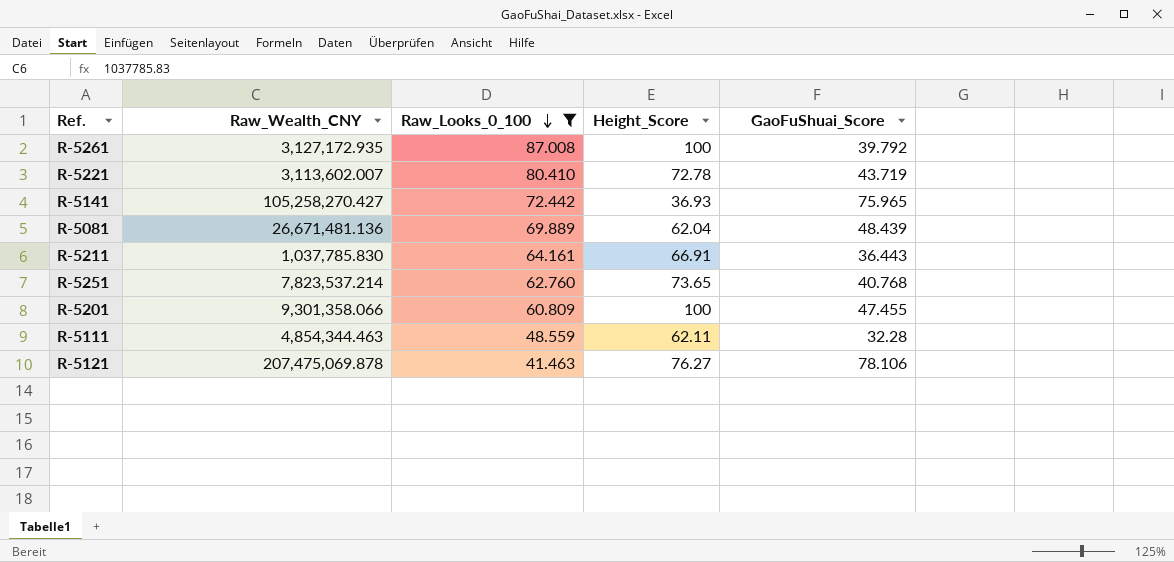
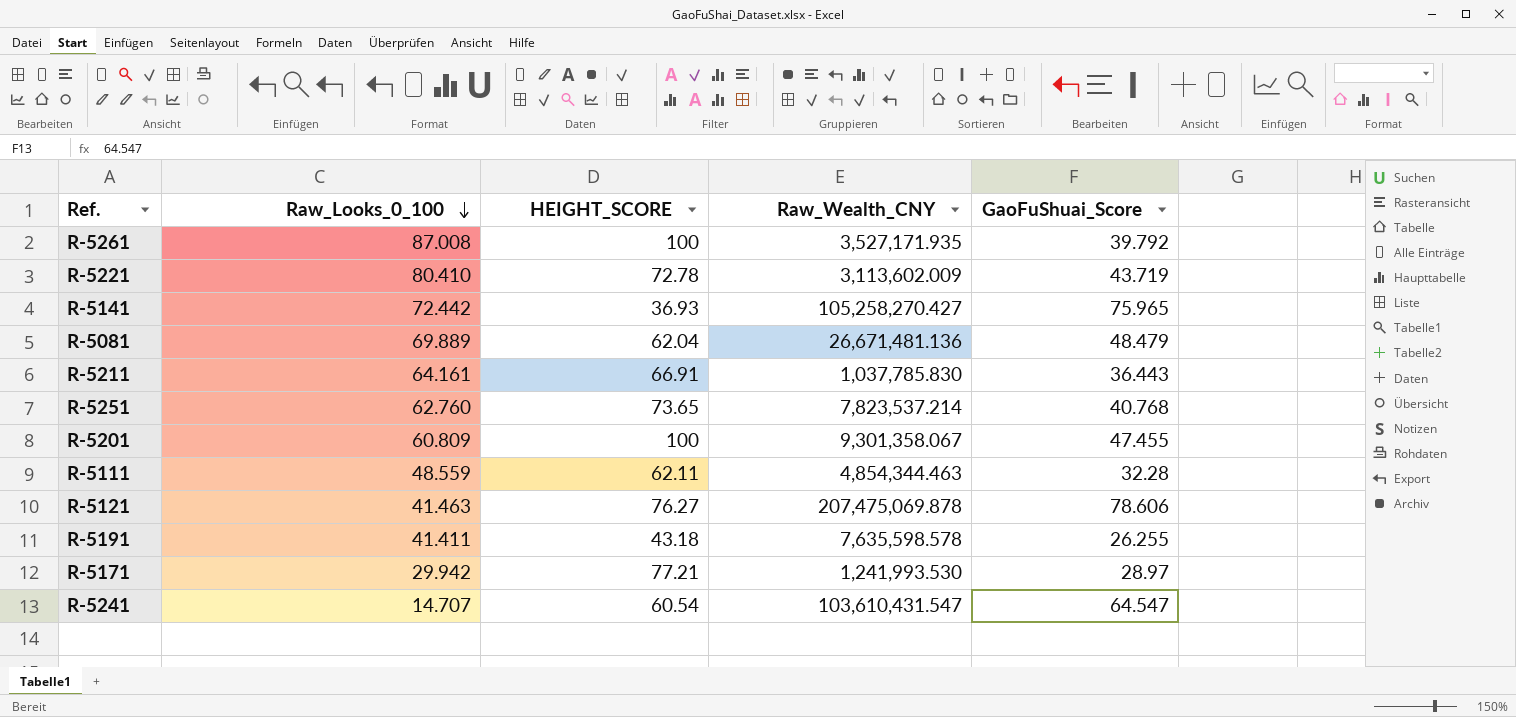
filter: Raw_Looks_0_100 >= 41.463 -> none
column name: Height_Score -> HEIGHT_SCORE
column Raw_Wealth_CNY | position: 2 -> 4
R-5261 | Raw_Wealth_CNY: 3,127,172.935 -> 3,527,171.935
R-5221 | Raw_Wealth_CNY: 3,113,602.007 -> 3,113,602.009
R-5081 | GaoFuShuai_Score: 48.439 -> 48.479
R-5201 | Raw_Wealth_CNY: 9,301,358.066 -> 9,301,358.067
R-5121 | GaoFuShuai_Score: 78.106 -> 78.606

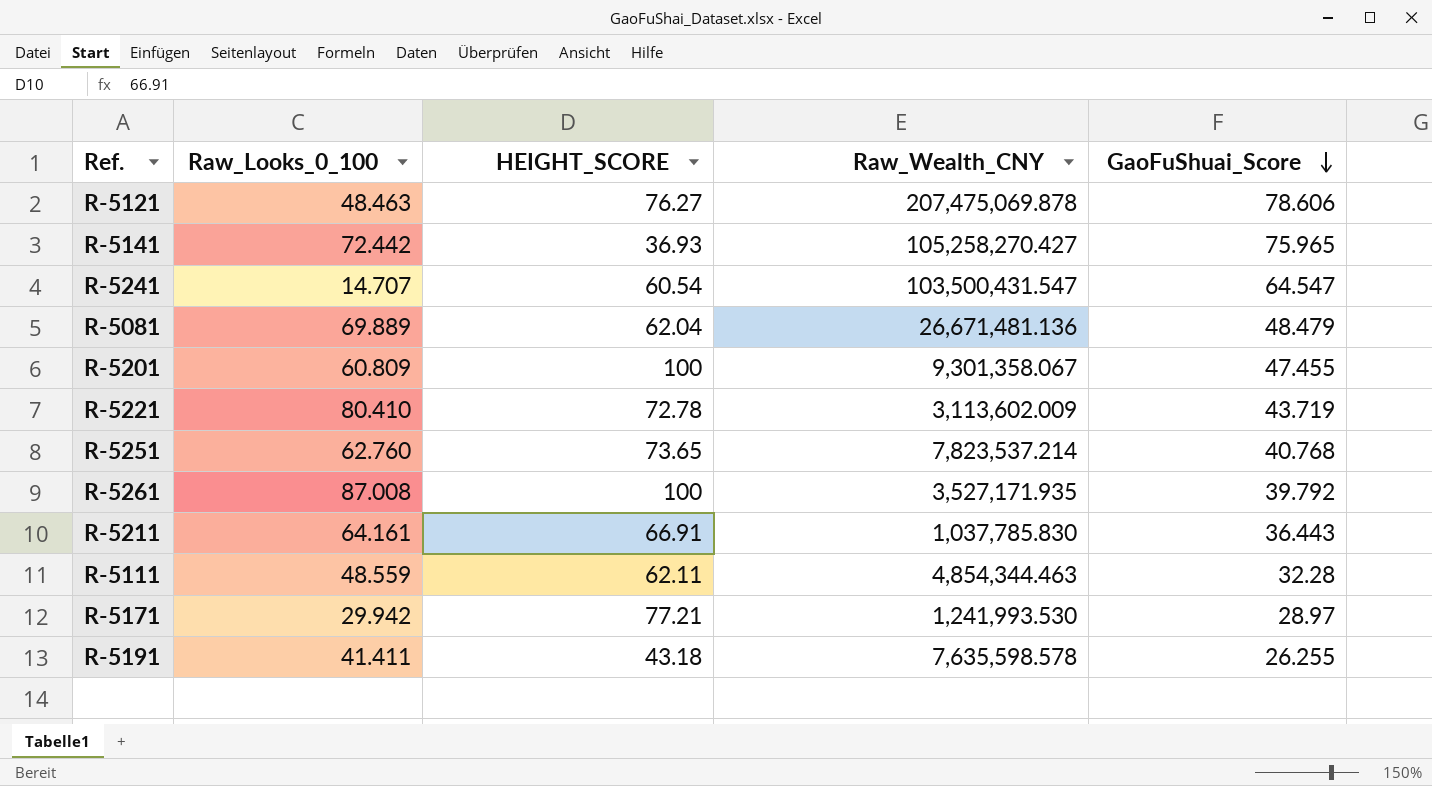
row order: Raw_Looks_0_100 descending -> GaoFuShuai_Score descending
R-5121 | Raw_Looks_0_100: 41.463 -> 48.463
R-5241 | Raw_Wealth_CNY: 103,610,431.547 -> 103,500,431.547

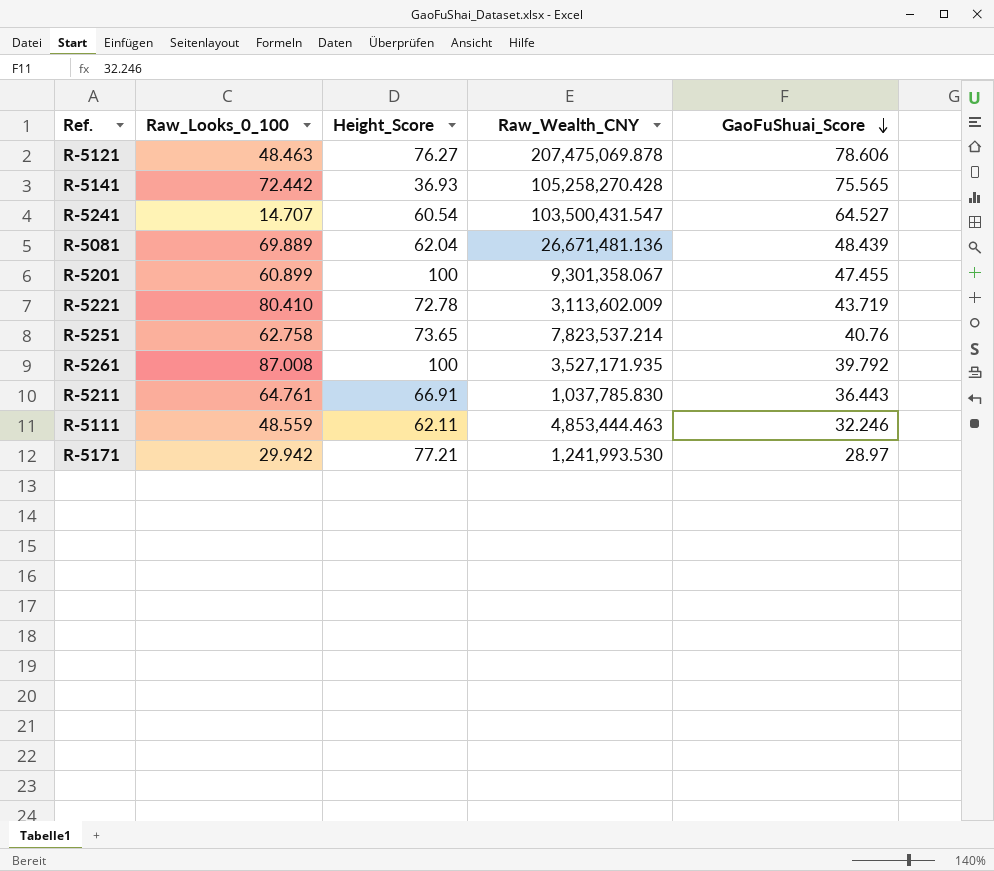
column name: HEIGHT_SCORE -> Height_Score
row R-5191: 41.411 | 43.18 | 7,635,598.578 | 26.255 -> none
R-5141 | Raw_Wealth_CNY: 105,258,270.427 -> 105,258,270.428
R-5141 | GaoFuShuai_Score: 75.965 -> 75.565
R-5241 | GaoFuShuai_Score: 64.547 -> 64.527
R-5081 | GaoFuShuai_Score: 48.479 -> 48.439
R-5201 | Raw_Looks_0_100: 60.809 -> 60.899
R-5251 | Raw_Looks_0_100: 62.760 -> 62.758
R-5251 | GaoFuShuai_Score: 40.768 -> 40.76
R-5211 | Raw_Looks_0_100: 64.161 -> 64.761
R-5111 | Raw_Wealth_CNY: 4,854,344.463 -> 4,853,444.463
R-5111 | GaoFuShuai_Score: 32.28 -> 32.246

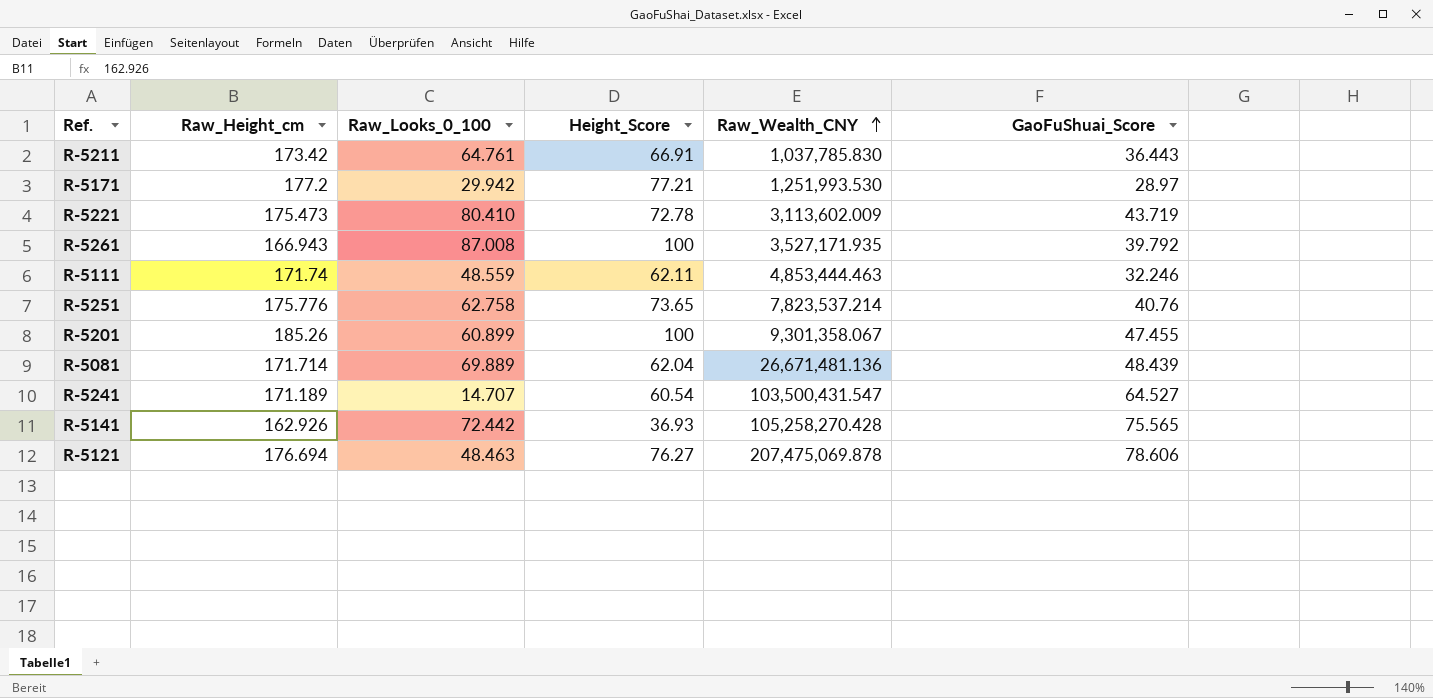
row order: GaoFuShuai_Score descending -> Raw_Wealth_CNY ascending
column Raw_Height_cm | position: none -> 2
R-5171 | Raw_Wealth_CNY: 1,241,993.530 -> 1,251,993.530

